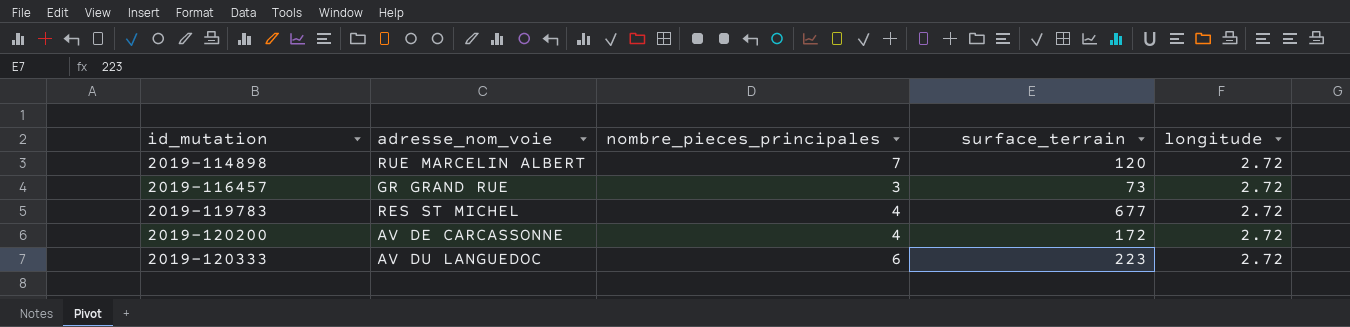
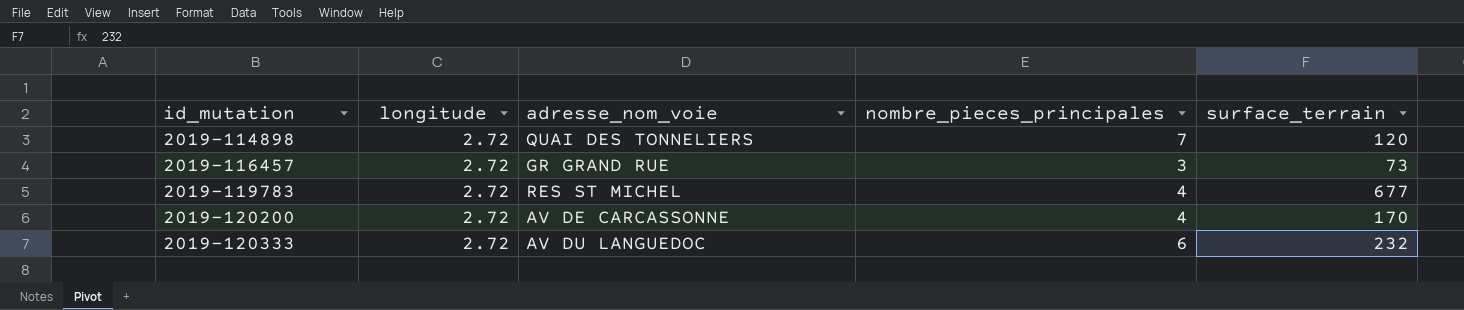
column longitude | position: 5 -> 2
2019-114898 | adresse_nom_voie: RUE MARCELIN ALBERT -> QUAI DES TONNELIERS
2019-120200 | surface_terrain: 172 -> 170
2019-120333 | surface_terrain: 223 -> 232

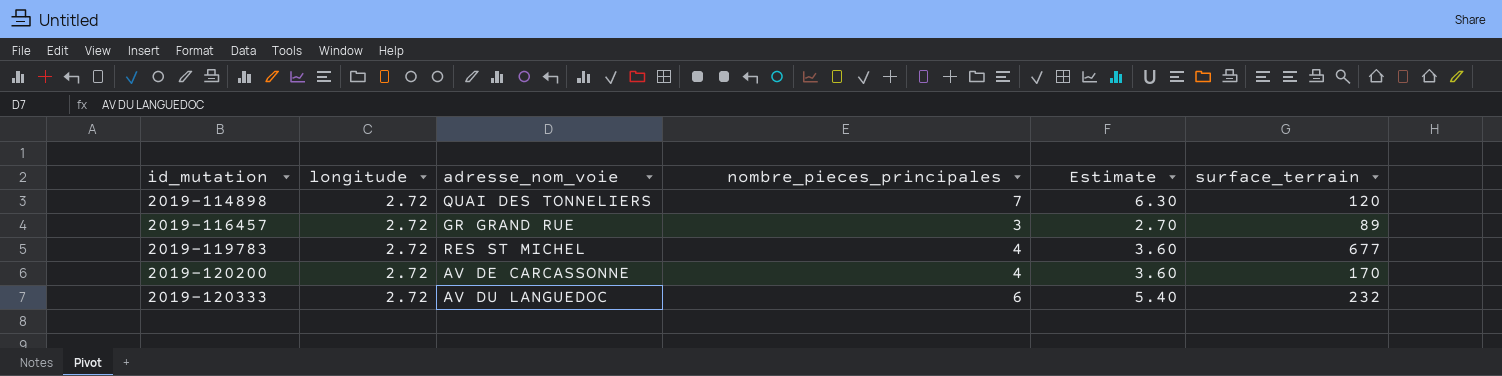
column Estimate | formula: none -> [nombre_pieces_principales] * 0.9
2019-116457 | surface_terrain: 73 -> 89

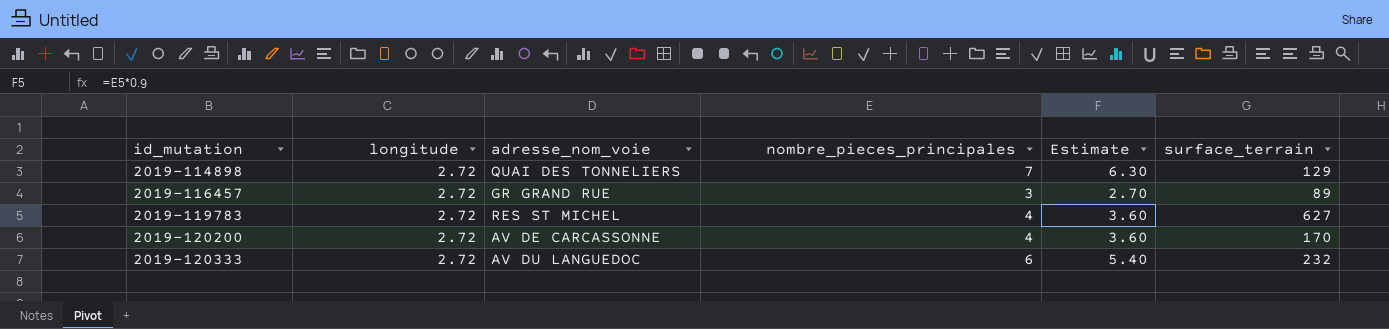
2019-114898 | surface_terrain: 120 -> 129
2019-119783 | surface_terrain: 677 -> 627

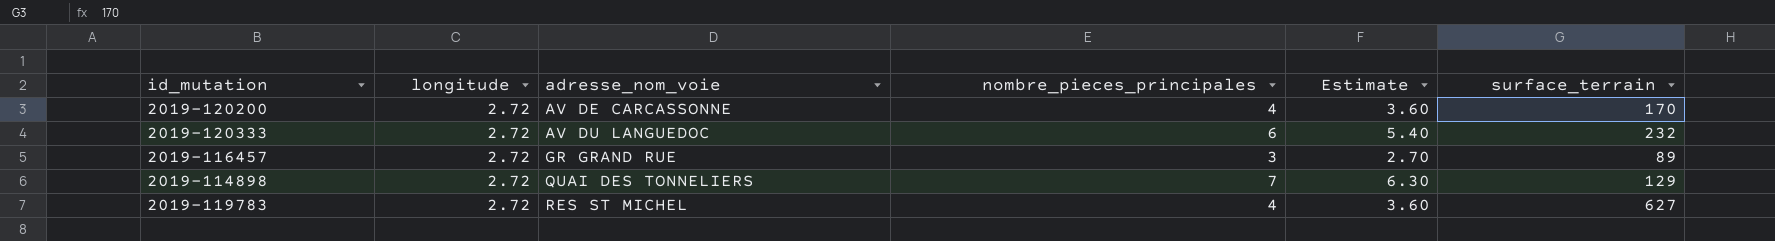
row order: id_mutation ascending -> adresse_nom_voie ascending

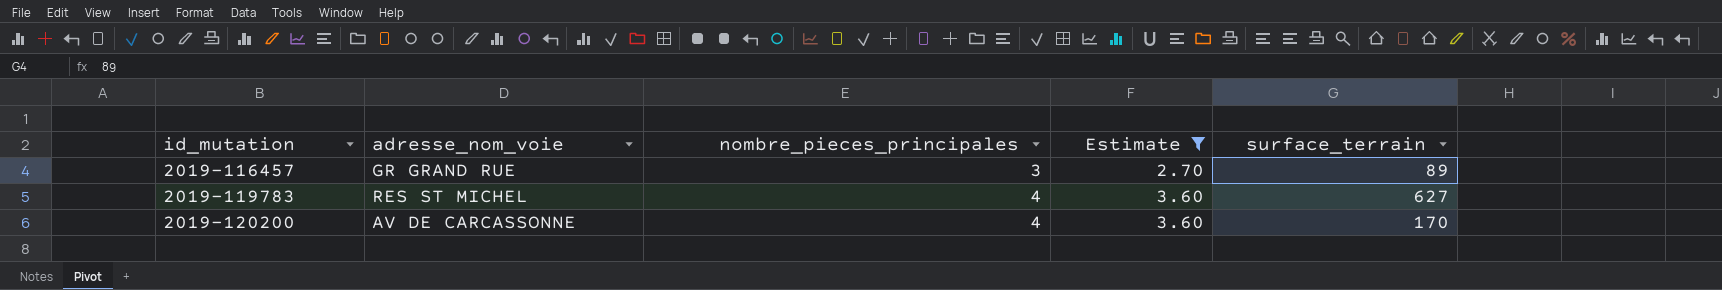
filter: none -> Estimate <= 3.60
row order: adresse_nom_voie ascending -> id_mutation ascending
column longitude | position: 2 -> none

